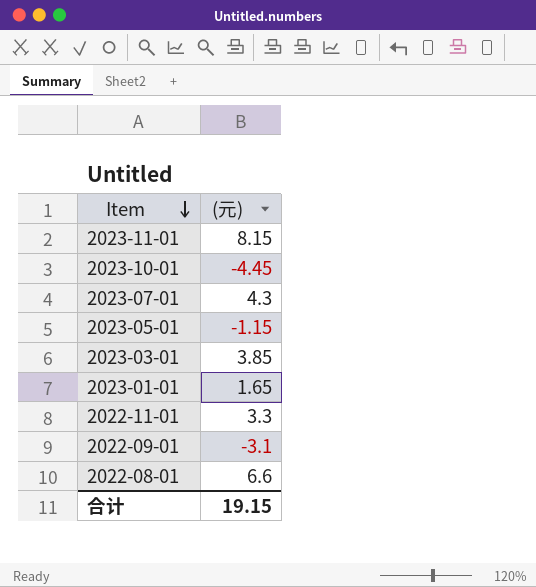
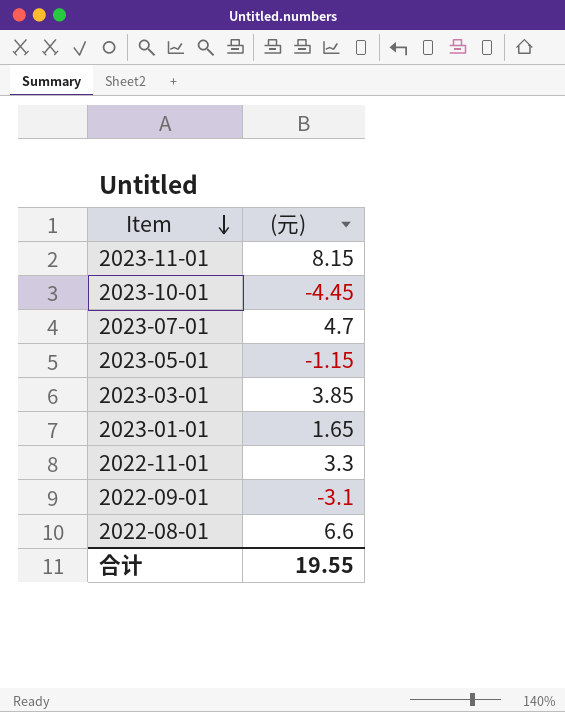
2023-07-01 | (元): 4.3 -> 4.7
合计 | (元): 19.15 -> 19.55

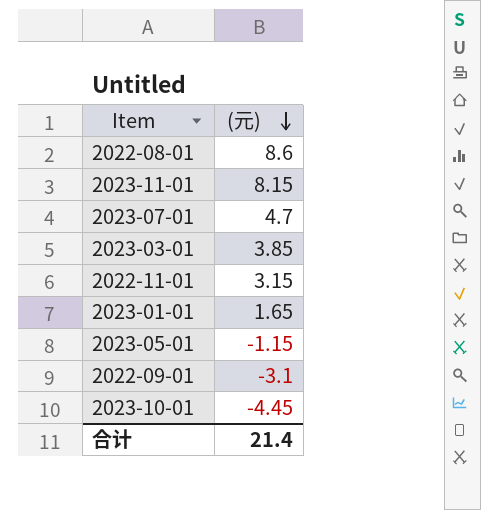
row order: Item descending -> (元) descending
2022-08-01 | (元): 6.6 -> 8.6
2022-11-01 | (元): 3.3 -> 3.15
合计 | (元): 19.55 -> 21.4

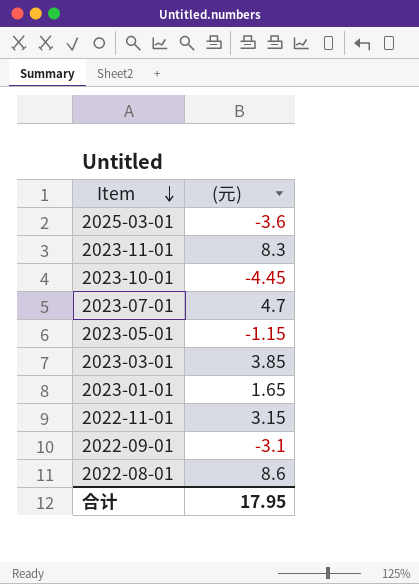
row order: (元) descending -> Item descending
row 2025-03-01: none -> -3.6
2023-11-01 | (元): 8.15 -> 8.3
合计 | (元): 21.4 -> 17.95

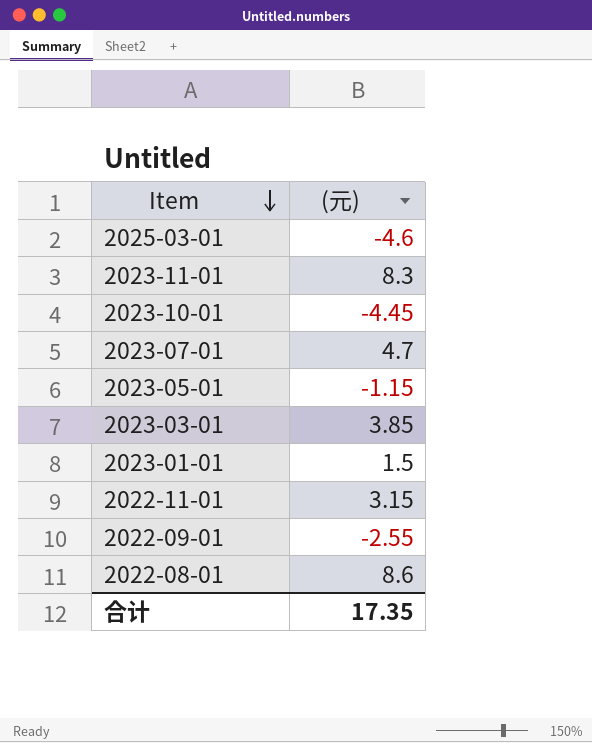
2025-03-01 | (元): -3.6 -> -4.6
2023-01-01 | (元): 1.65 -> 1.5
2022-09-01 | (元): -3.1 -> -2.55
合计 | (元): 17.95 -> 17.35

